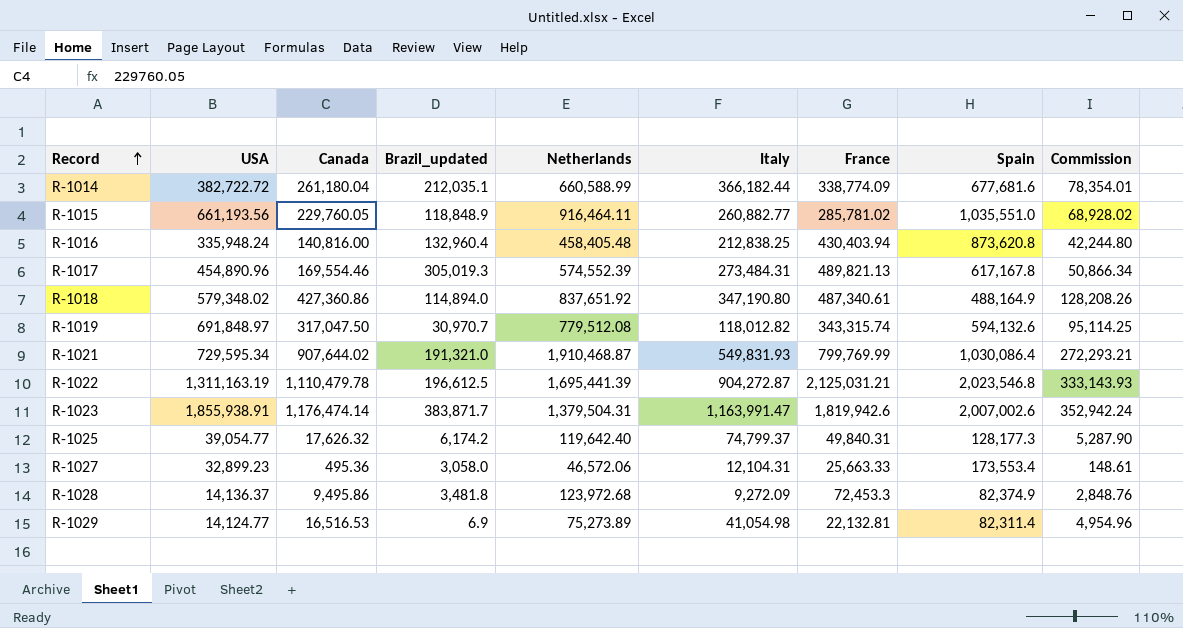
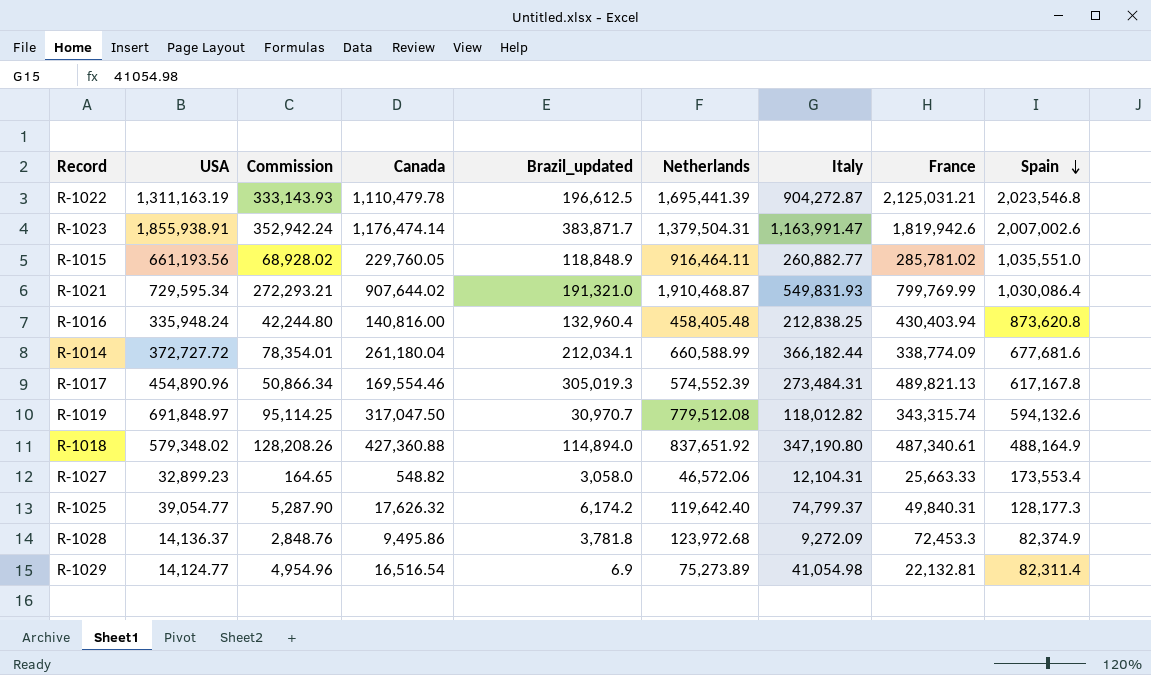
row order: Record ascending -> Spain descending
column Commission | position: 9 -> 3
R-1014 | USA: 382,722.72 -> 372,727.72
R-1014 | Brazil_updated: 212,035.1 -> 212,034.1
R-1018 | Canada: 427,360.86 -> 427,360.88
R-1027 | Commission: 148.61 -> 164.65
R-1027 | Canada: 495.36 -> 548.82
R-1028 | Brazil_updated: 3,481.8 -> 3,781.8
R-1029 | Canada: 16,516.53 -> 16,516.54

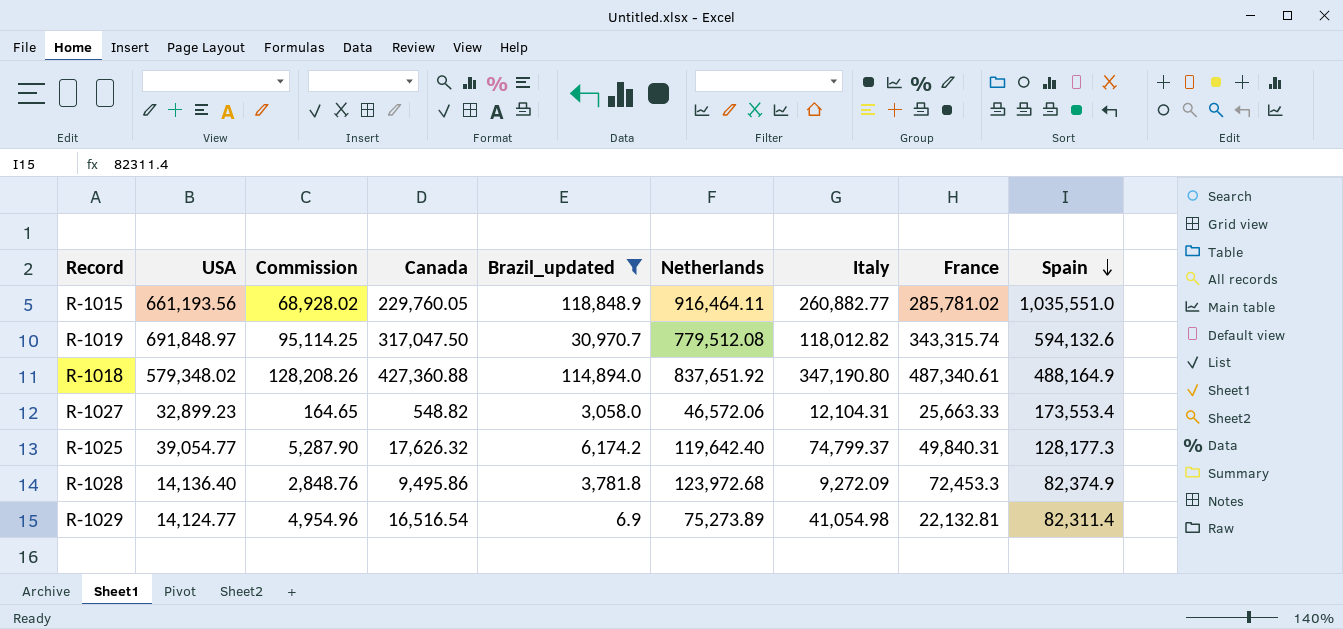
filter: none -> Brazil_updated <= 118,848.9
R-1028 | USA: 14,136.37 -> 14,136.40

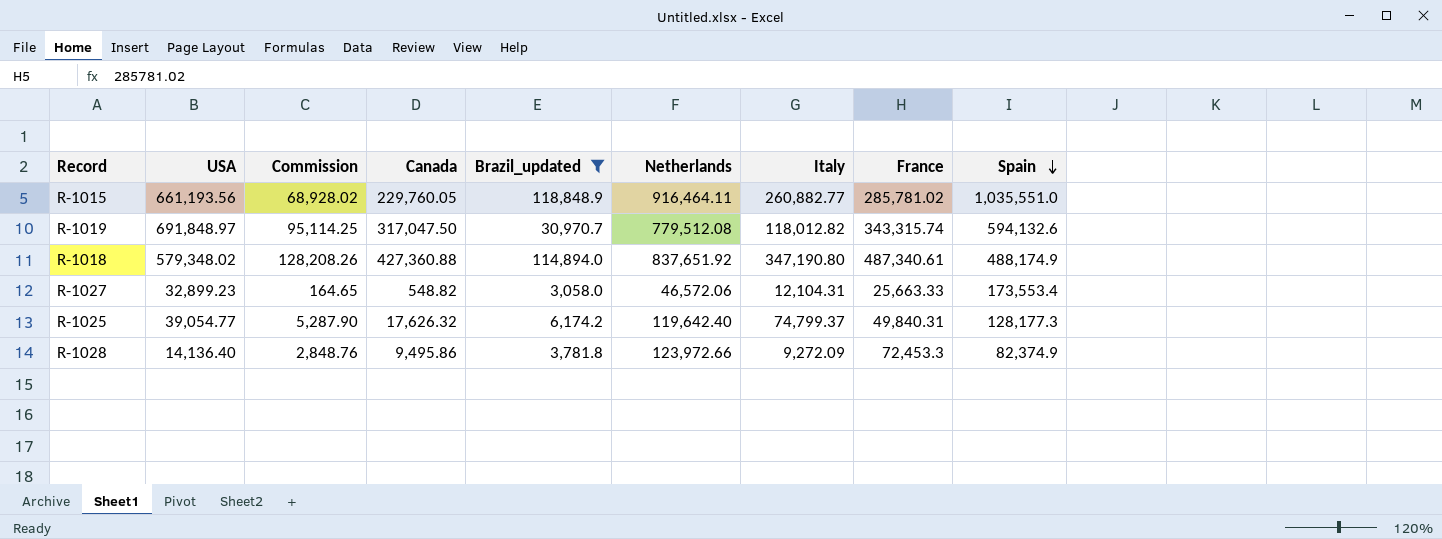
row R-1029: 14,124.77 | 4,954.96 | 16,516.54 | 6.9 | 75,273.89 | 41,054.98 | 22,132.81 | 82,311.4 -> none
R-1018 | Spain: 488,164.9 -> 488,174.9
R-1028 | Netherlands: 123,972.68 -> 123,972.66

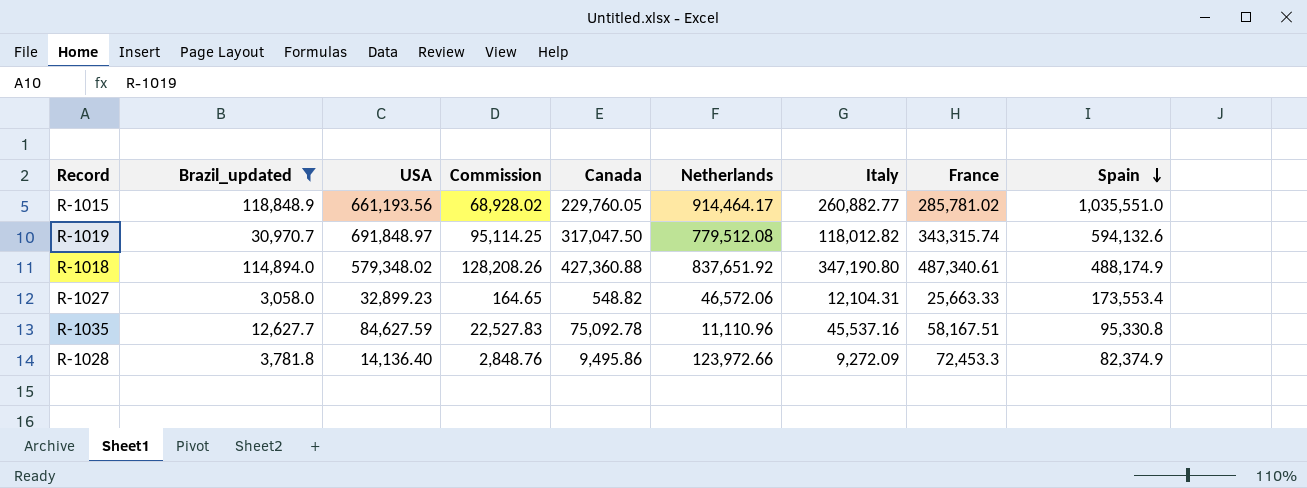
column Brazil_updated | position: 5 -> 2
row R-1025: 39,054.77 | 5,287.90 | 17,626.32 | 6,174.2 | 119,642.40 | 74,799.37 | 49,840.31 | 128,177.3 -> none
R-1015 | Netherlands: 916,464.11 -> 914,464.17
row R-1035: none -> 12,627.7 | 84,627.59 | 22,527.83 | 75,092.78 | 11,110.96 | 45,537.16 | 58,167.51 | 95,330.8

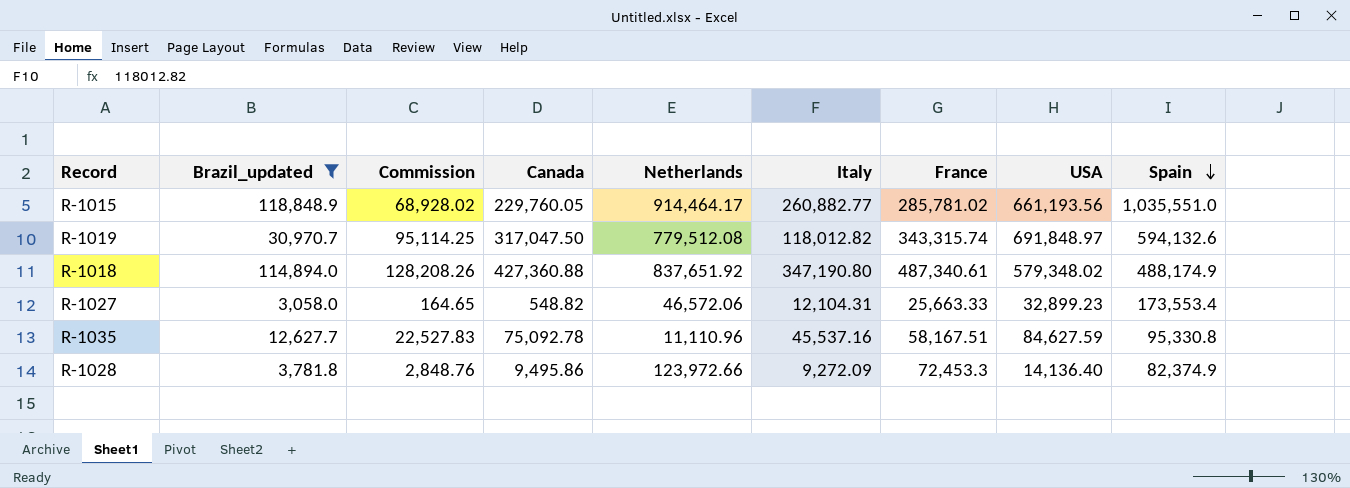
column USA | position: 3 -> 8

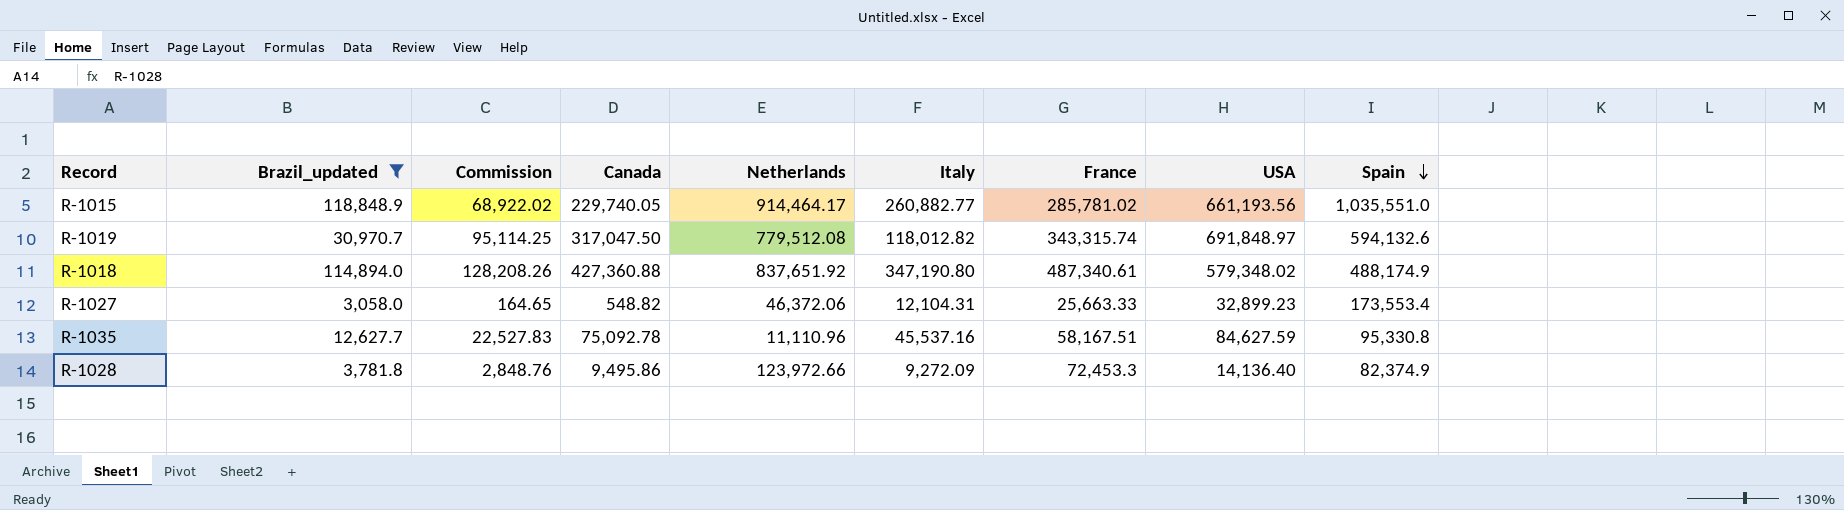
R-1015 | Commission: 68,928.02 -> 68,922.02
R-1015 | Canada: 229,760.05 -> 229,740.05
R-1027 | Netherlands: 46,572.06 -> 46,372.06

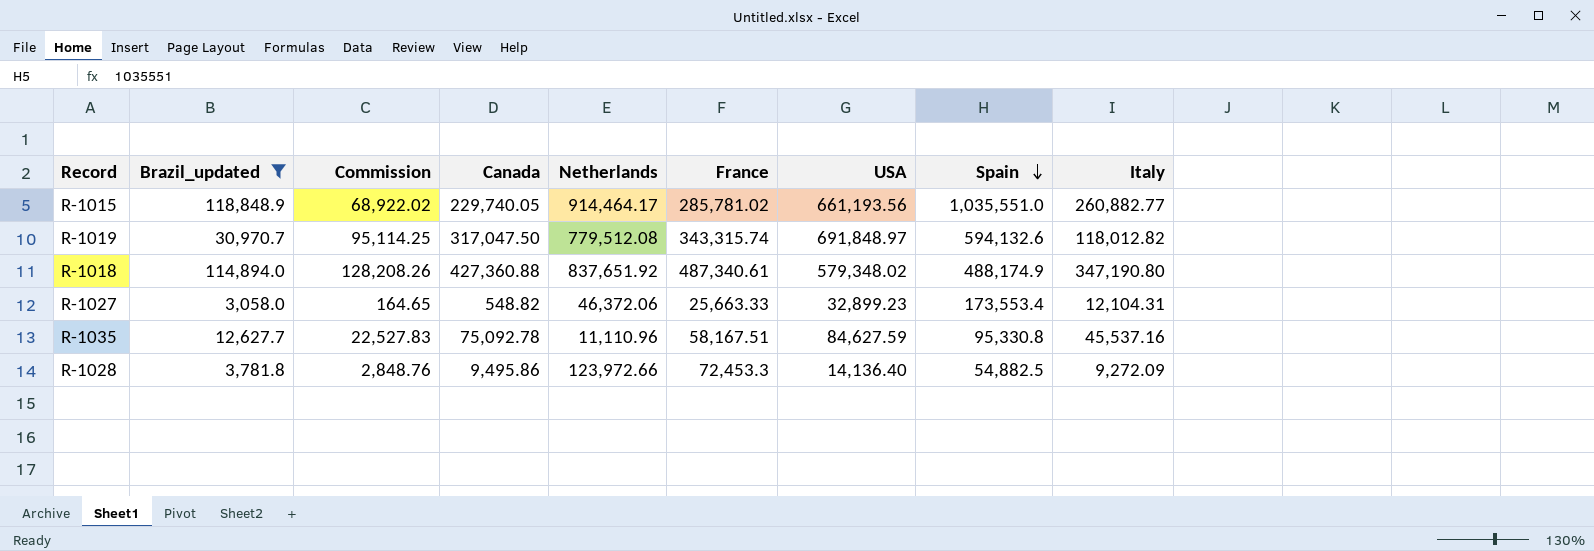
column Italy | position: 6 -> 9
R-1028 | Spain: 82,374.9 -> 54,882.5

